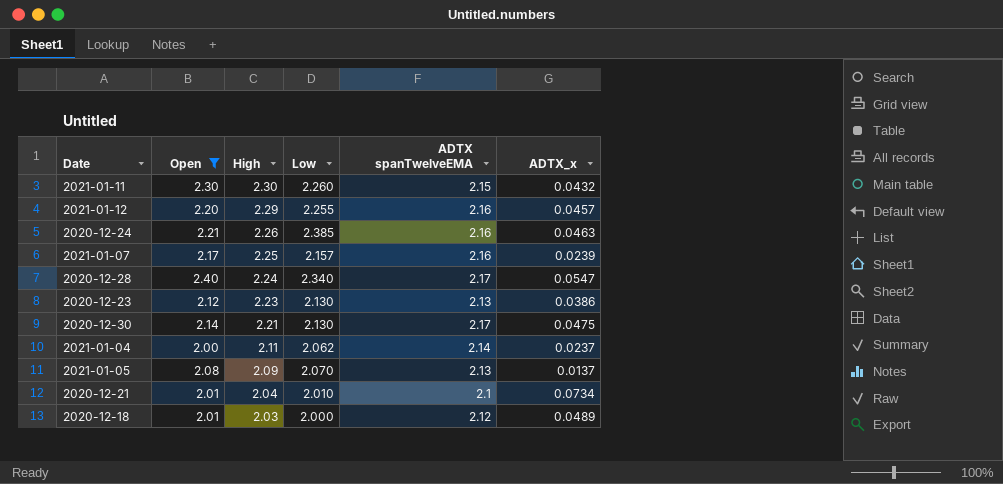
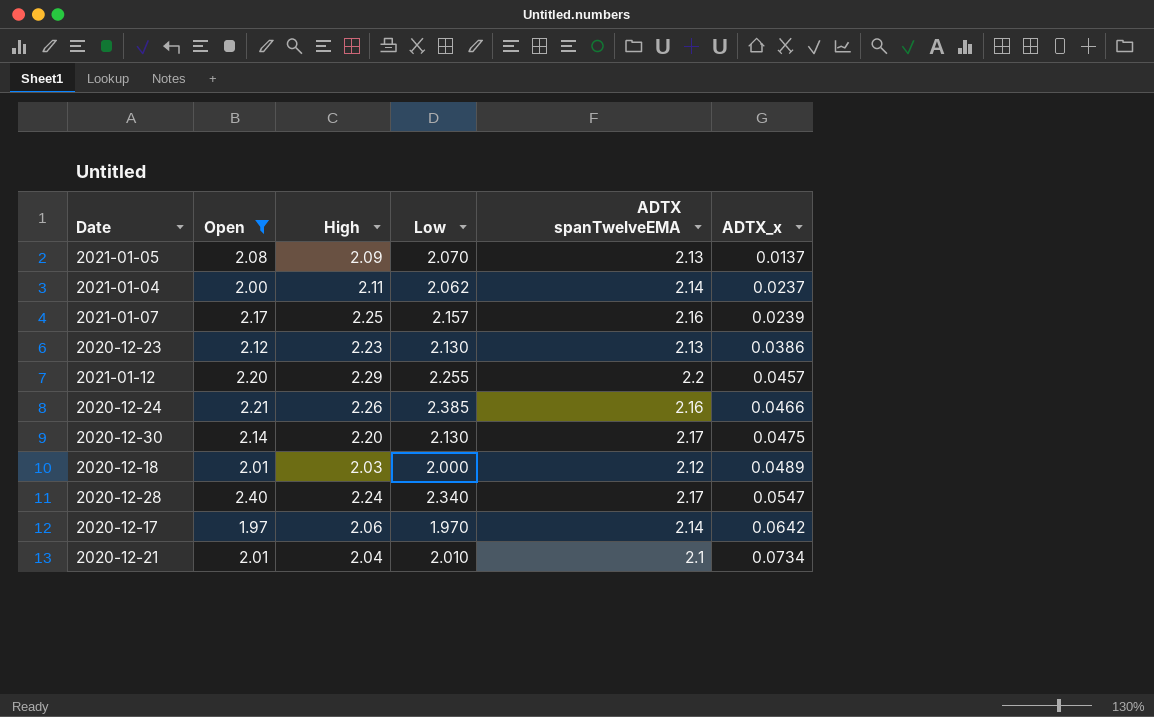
row order: High descending -> ADTX_x ascending
row 2021-01-11: 2.30 | 2.30 | 2.260 | 2.15 | 0.0432 -> none
2021-01-12 | ADTX spanTwelveEMA: 2.16 -> 2.2
2020-12-24 | ADTX_x: 0.0463 -> 0.0466
2020-12-30 | High: 2.21 -> 2.20
row 2020-12-17: none -> 1.97 | 2.06 | 1.970 | 2.14 | 0.0642

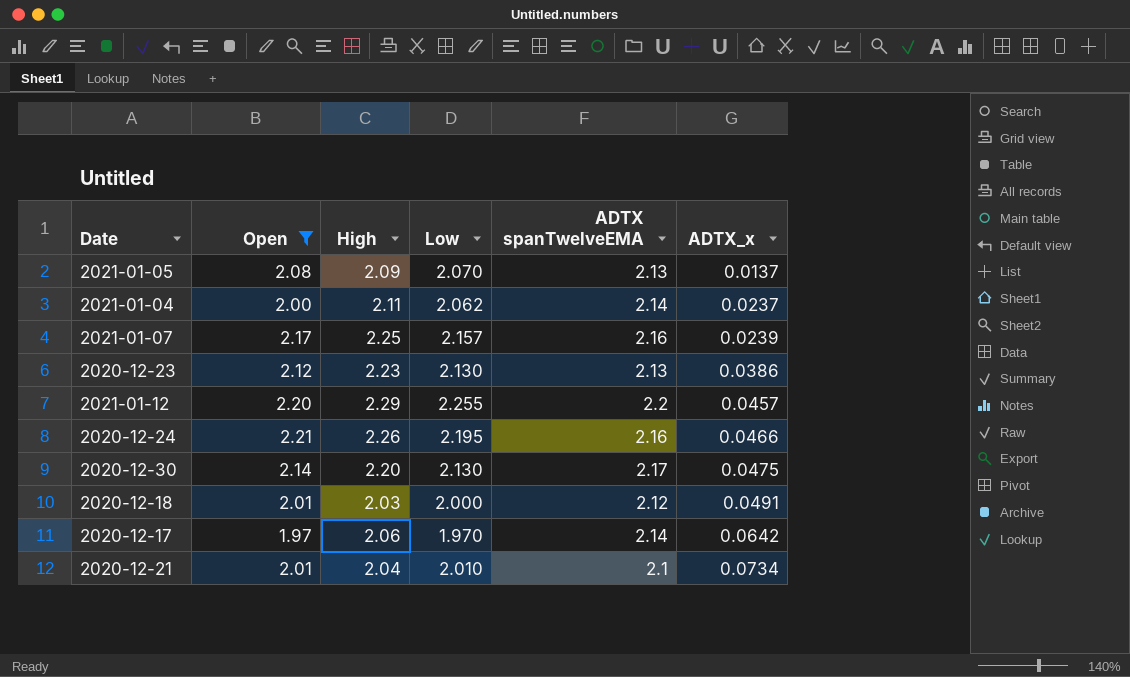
row 2020-12-28: 2.40 | 2.24 | 2.340 | 2.17 | 0.0547 -> none
2020-12-24 | Low: 2.385 -> 2.195
2020-12-18 | ADTX_x: 0.0489 -> 0.0491

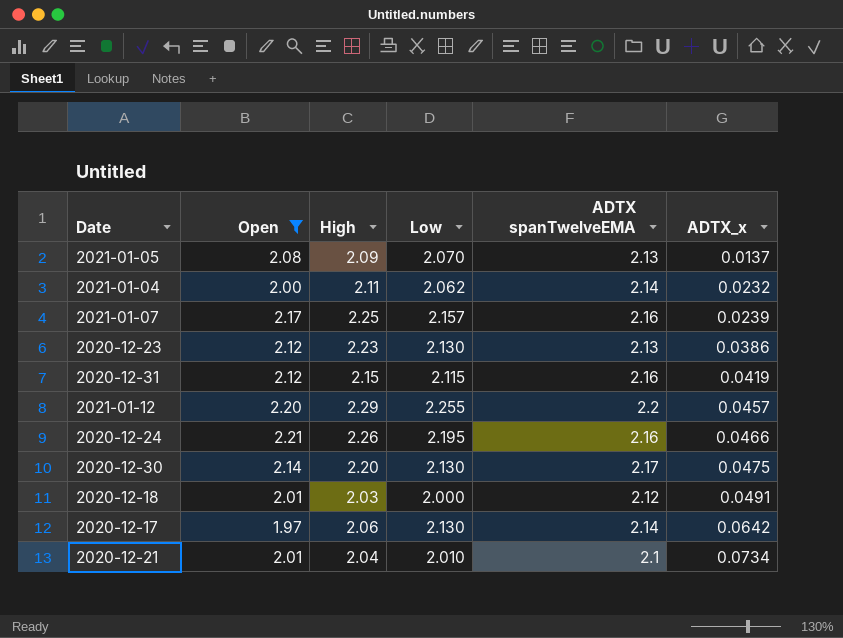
2021-01-04 | ADTX_x: 0.0237 -> 0.0232
row 2020-12-31: none -> 2.12 | 2.15 | 2.115 | 2.16 | 0.0419
2020-12-17 | Low: 1.970 -> 2.130

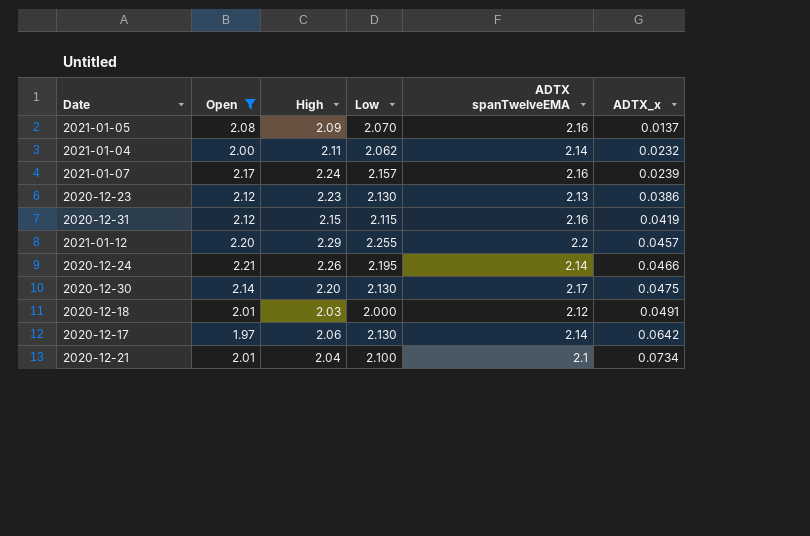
2021-01-05 | ADTX spanTwelveEMA: 2.13 -> 2.16
2021-01-07 | High: 2.25 -> 2.24
2020-12-24 | ADTX spanTwelveEMA: 2.16 -> 2.14
2020-12-21 | Low: 2.010 -> 2.100

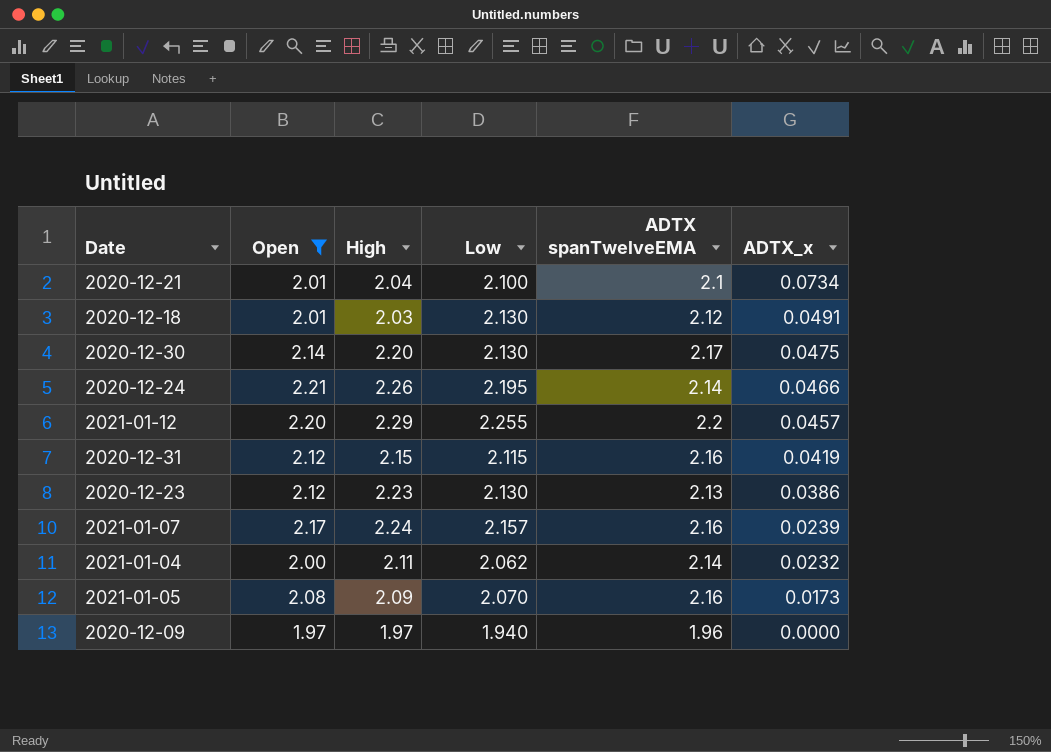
row order: ADTX_x ascending -> ADTX_x descending
row 2020-12-17: 1.97 | 2.06 | 2.130 | 2.14 | 0.0642 -> none
2020-12-18 | Low: 2.000 -> 2.130
2021-01-05 | ADTX_x: 0.0137 -> 0.0173
row 2020-12-09: none -> 1.97 | 1.97 | 1.940 | 1.96 | 0.0000

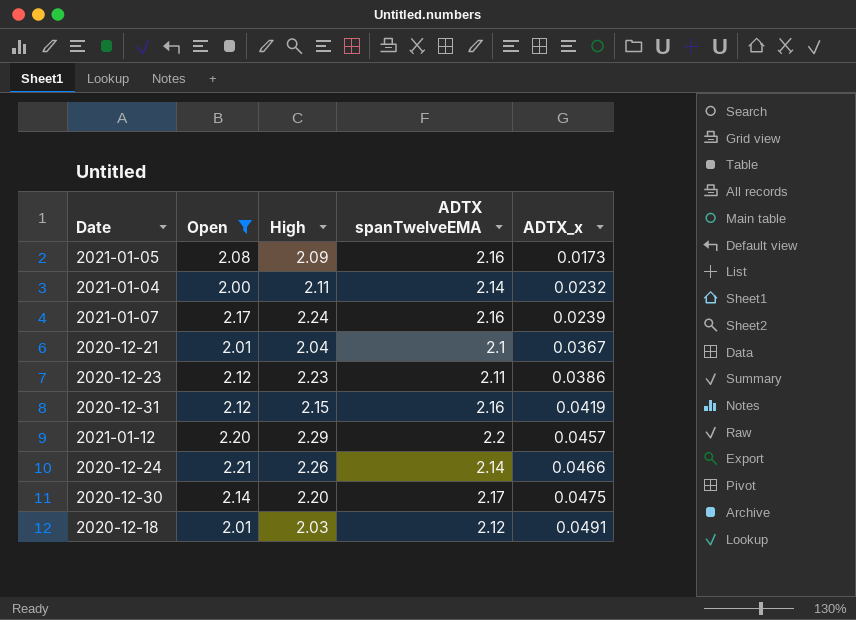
row order: ADTX_x descending -> ADTX_x ascending
column Low | position: 4 -> none
row 2020-12-09: 1.97 | 1.97 | 1.940 | 1.96 | 0.0000 -> none
2020-12-21 | ADTX_x: 0.0734 -> 0.0367
2020-12-23 | ADTX spanTwelveEMA: 2.13 -> 2.11

